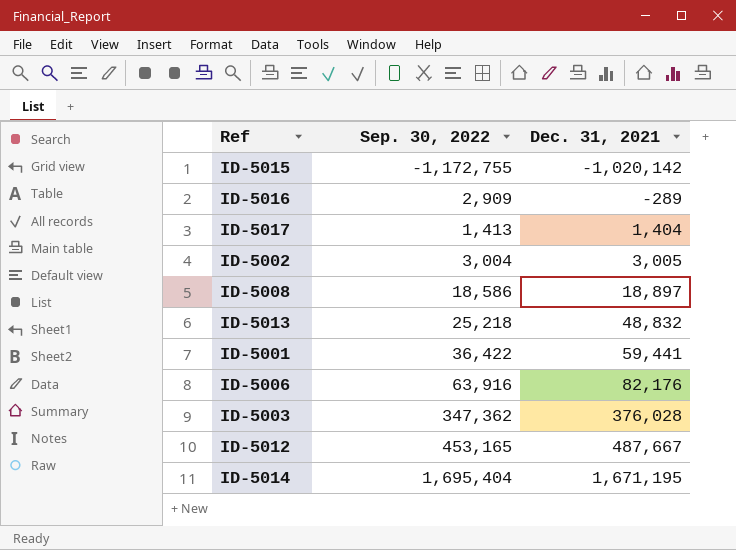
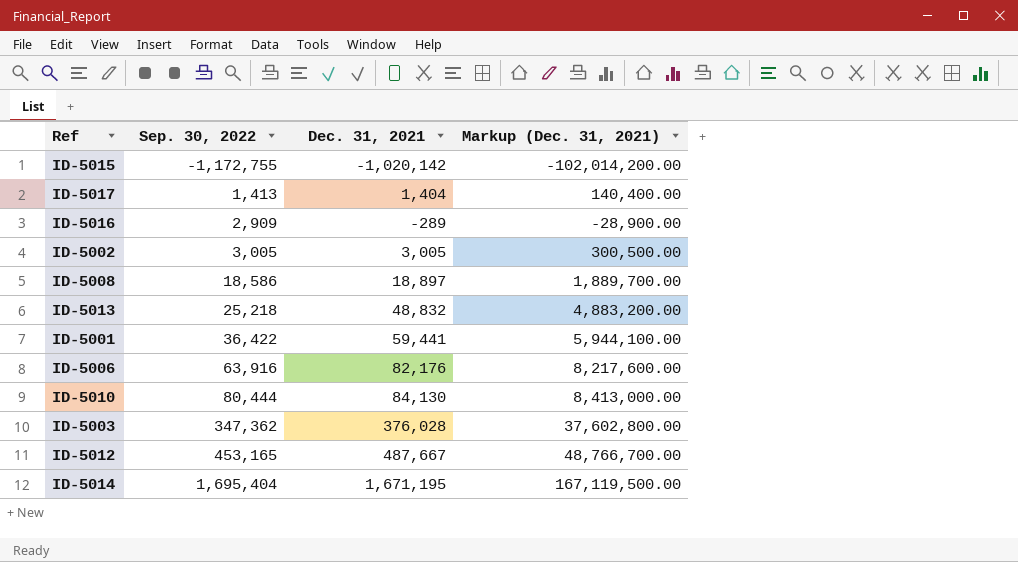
row order: Dec. 31, 2021 ascending -> Sep. 30, 2022 ascending
column Markup (Dec. 31, 2021) | formula: none -> [Dec. 31, 2021] * 100
ID-5002 | Sep. 30, 2022: 3,004 -> 3,005
row ID-5010: none -> 80,444 | 84,130 | 8,413,000.00

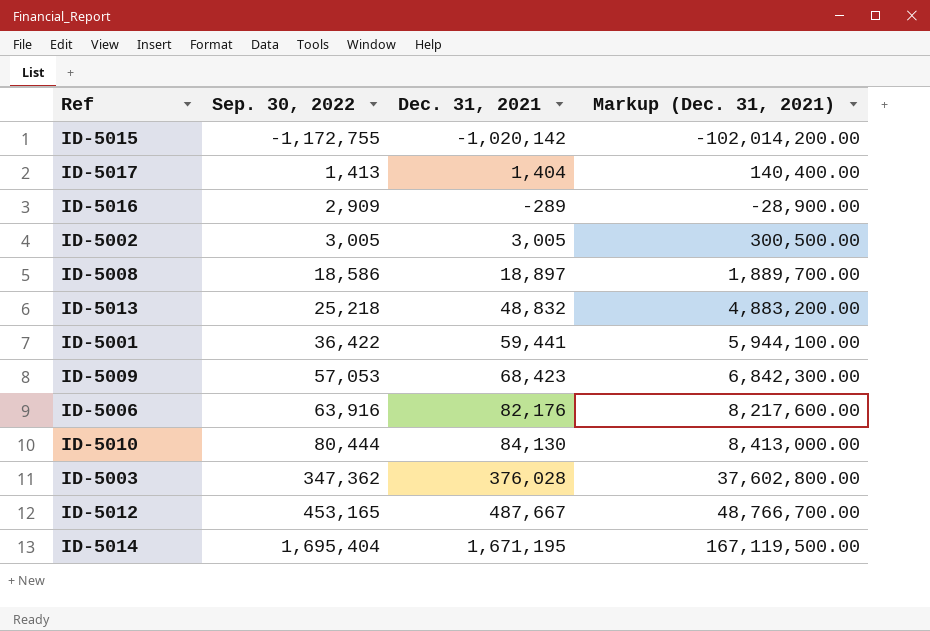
row ID-5009: none -> 57,053 | 68,423 | 6,842,300.00

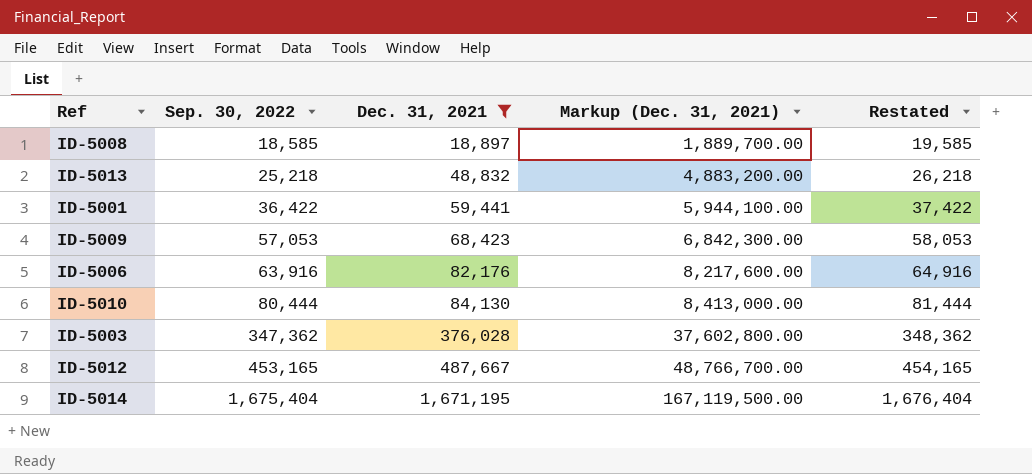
filter: none -> Dec. 31, 2021 >= 18,897
column Restated | formula: none -> [Sep. 30, 2022] + 1000
ID-5008 | Sep. 30, 2022: 18,586 -> 18,585
ID-5014 | Sep. 30, 2022: 1,695,404 -> 1,675,404

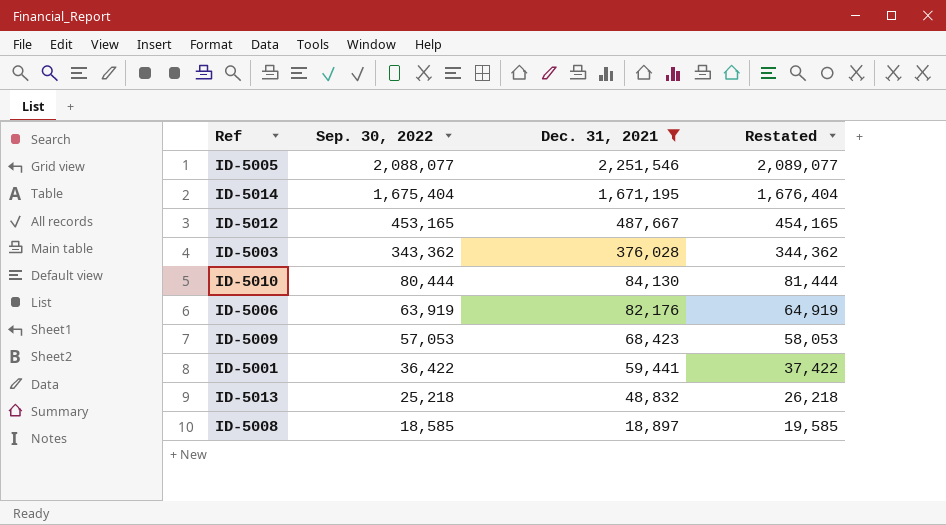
row order: Sep. 30, 2022 ascending -> Sep. 30, 2022 descending
column Markup (Dec. 31, 2021) | formula: [Dec. 31, 2021] * 100 -> none
row ID-5005: none -> 2,088,077 | 2,251,546 | 2,089,077
ID-5003 | Sep. 30, 2022: 347,362 -> 343,362
ID-5003 | Restated: 348,362 -> 344,362
ID-5006 | Sep. 30, 2022: 63,916 -> 63,919
ID-5006 | Restated: 64,916 -> 64,919

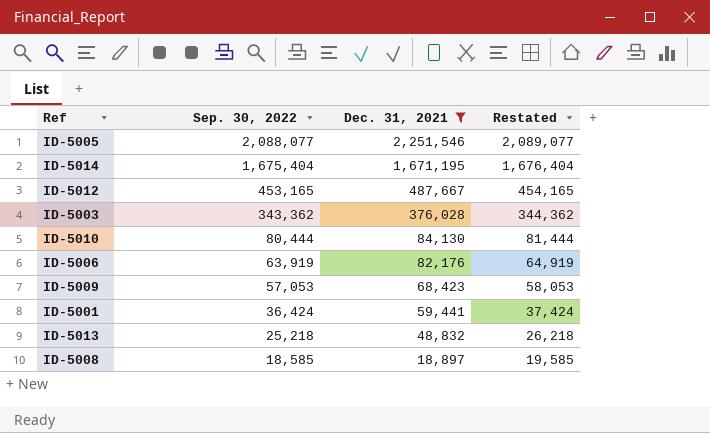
ID-5001 | Sep. 30, 2022: 36,422 -> 36,424
ID-5001 | Restated: 37,422 -> 37,424

